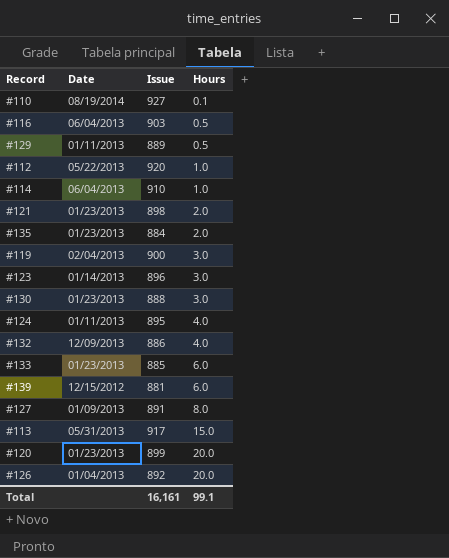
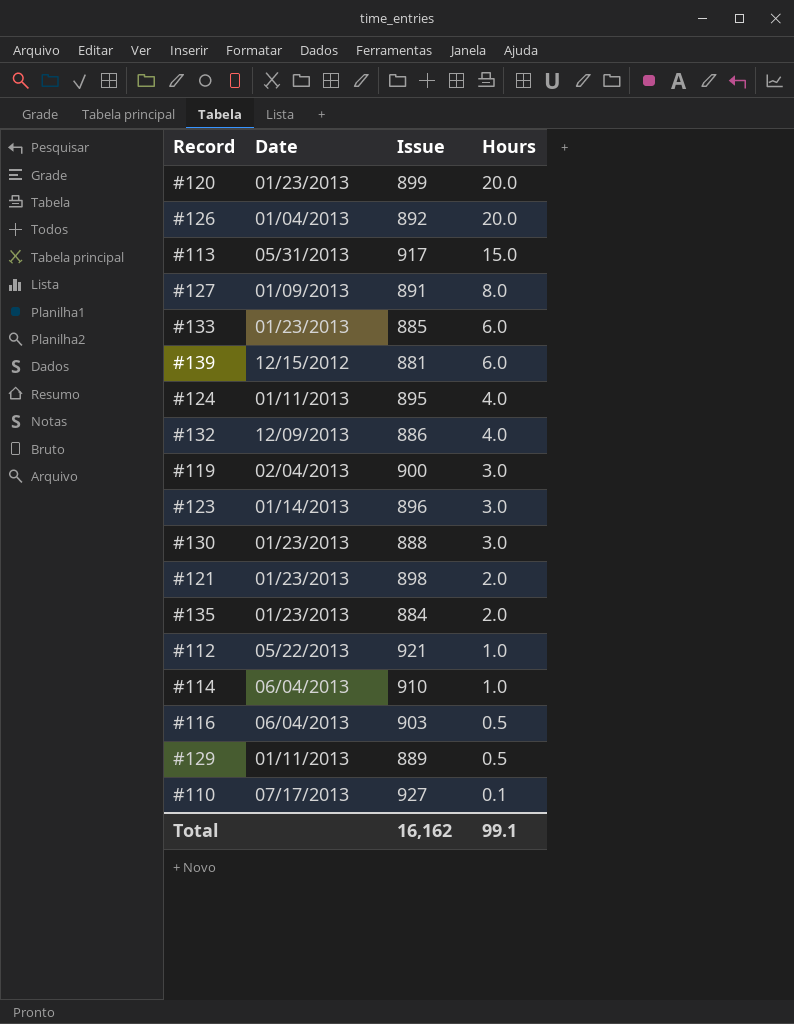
row order: Hours ascending -> Hours descending
#112 | Issue: 920 -> 921
#110 | Date: 08/19/2014 -> 07/17/2013
Total | Issue: 16,161 -> 16,162

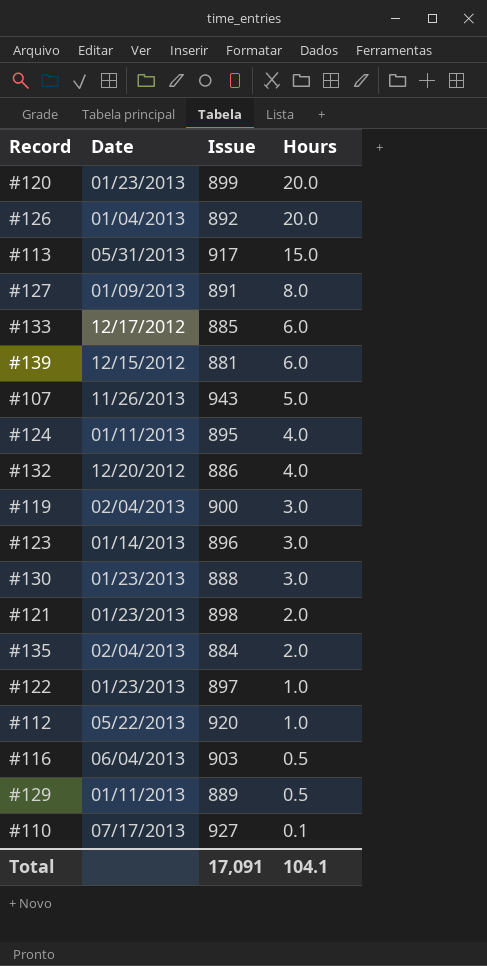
row #114: 06/04/2013 | 910 | 1.0 -> none
#133 | Date: 01/23/2013 -> 12/17/2012
row #107: none -> 11/26/2013 | 943 | 5.0
#132 | Date: 12/09/2013 -> 12/20/2012
#135 | Date: 01/23/2013 -> 02/04/2013
row #122: none -> 01/23/2013 | 897 | 1.0
#112 | Issue: 921 -> 920
Total | Issue: 16,162 -> 17,091
Total | Hours: 99.1 -> 104.1

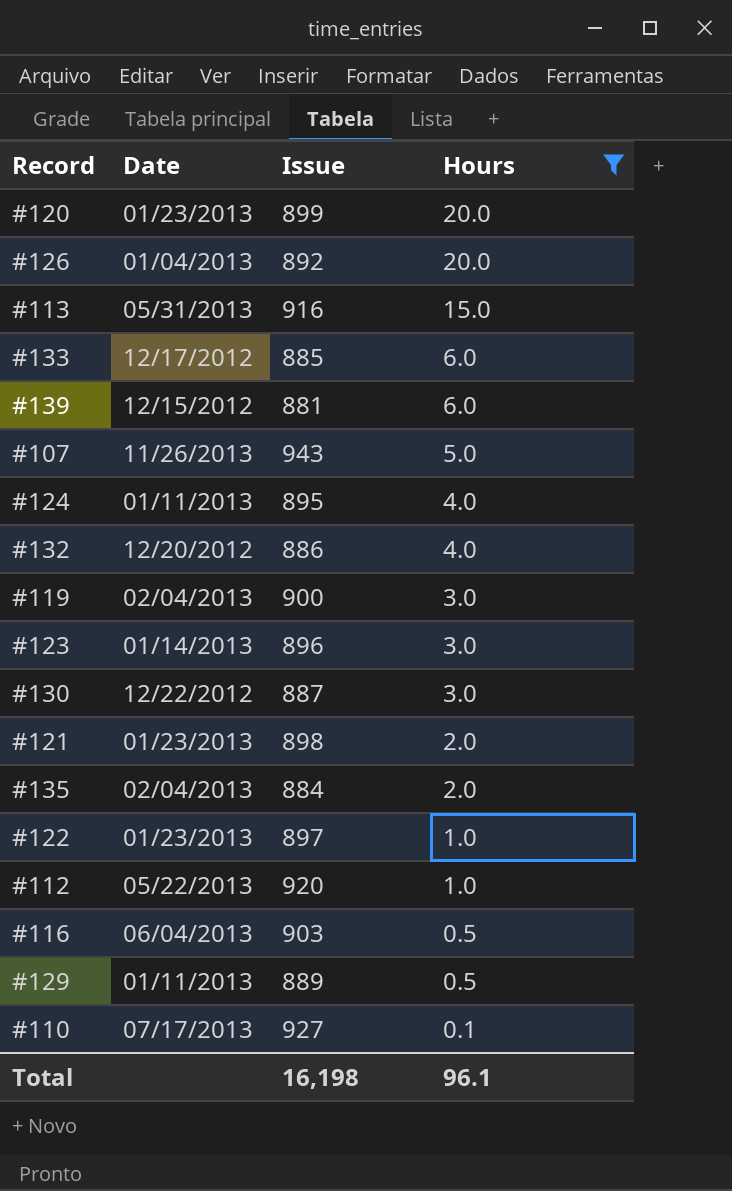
filter: none -> Hours != 8.0
#113 | Issue: 917 -> 916
#130 | Date: 01/23/2013 -> 12/22/2012
#130 | Issue: 888 -> 887
Total | Issue: 17,091 -> 16,198
Total | Hours: 104.1 -> 96.1

